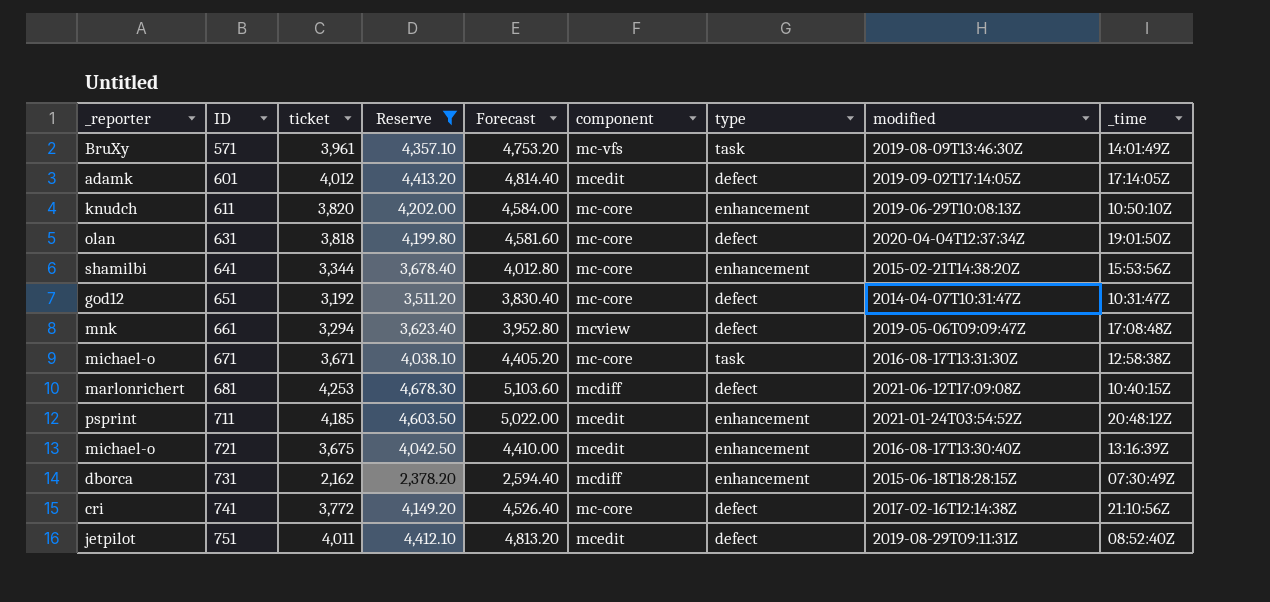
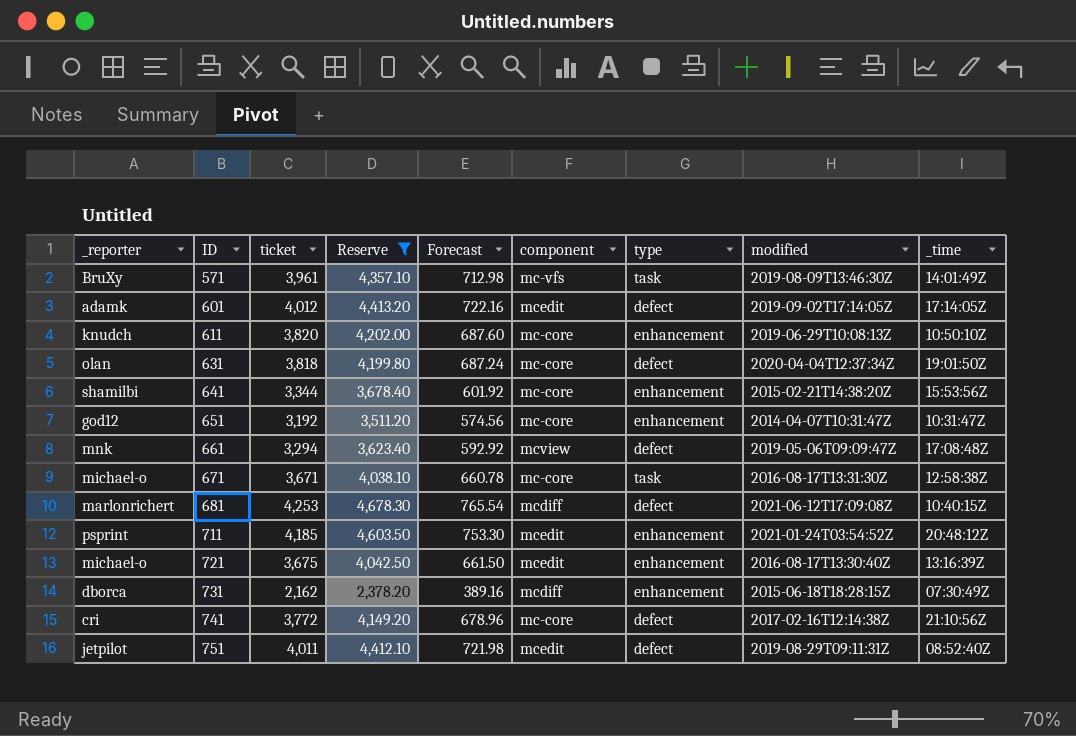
column Forecast | formula: [ticket] * 1.2 -> [ticket] * 0.18
651 | type: defect -> enhancement

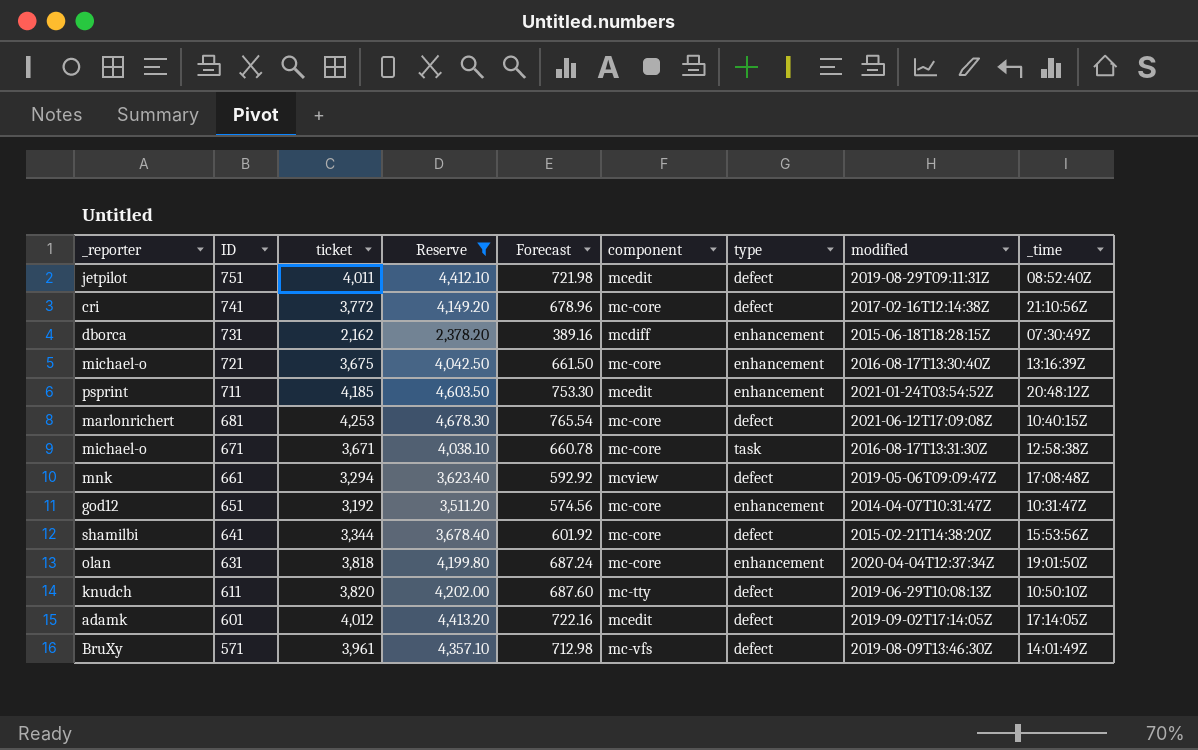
row order: ID ascending -> ID descending
721 | component: mcedit -> mc-core
681 | component: mcdiff -> mc-core
641 | type: enhancement -> defect
631 | type: defect -> enhancement
611 | component: mc-core -> mc-tty
611 | type: enhancement -> defect
571 | type: task -> defect

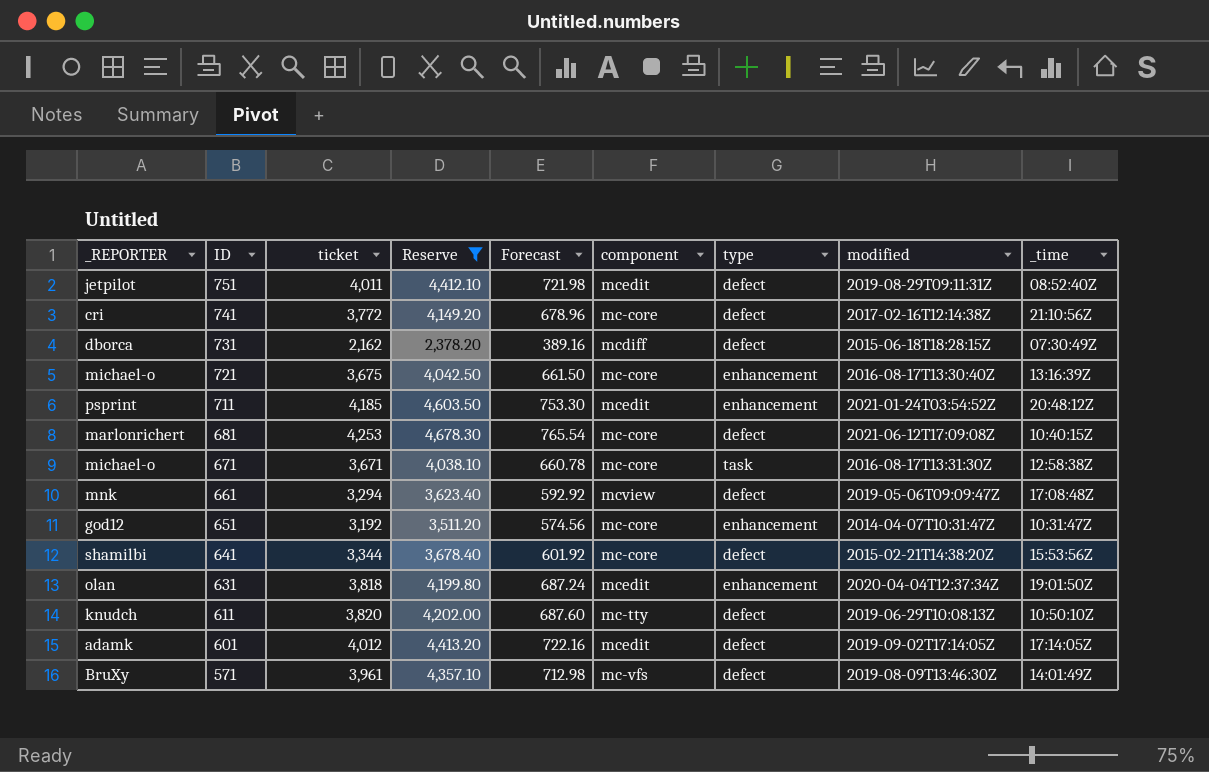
column name: _reporter -> _REPORTER
731 | type: enhancement -> defect
631 | component: mc-core -> mcedit

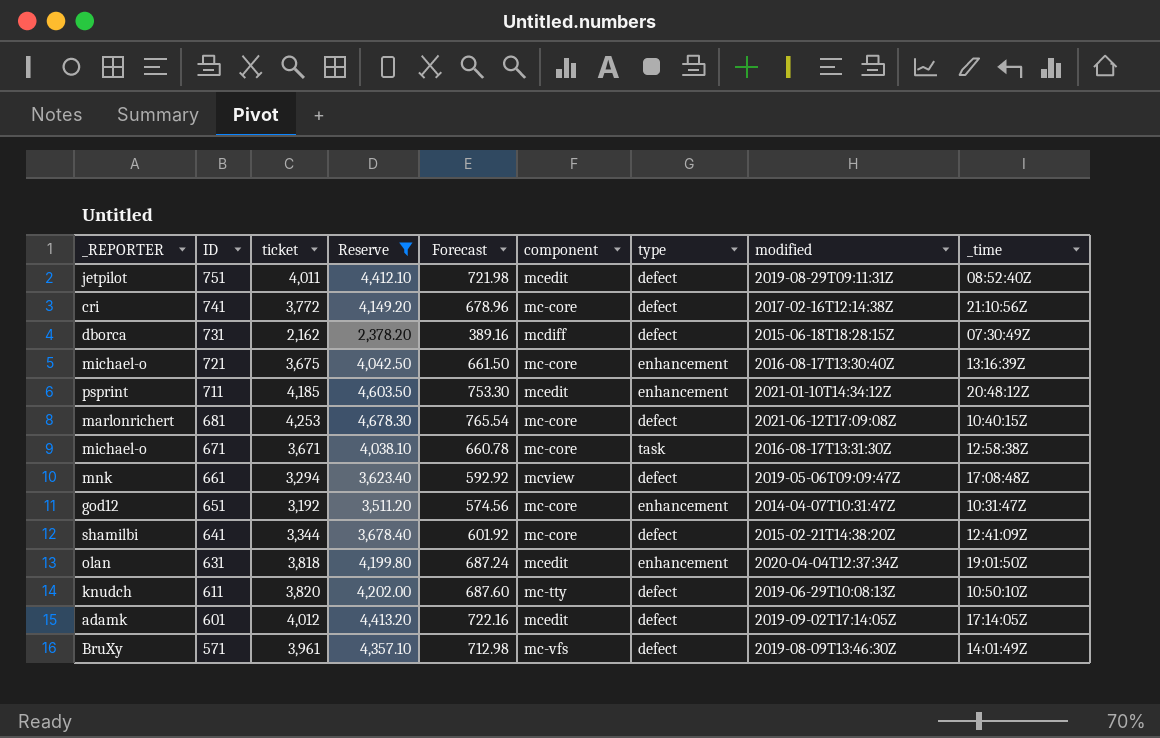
711 | modified: 2021-01-24T03:54:52Z -> 2021-01-10T14:34:12Z
641 | _time: 15:53:56Z -> 12:41:09Z

